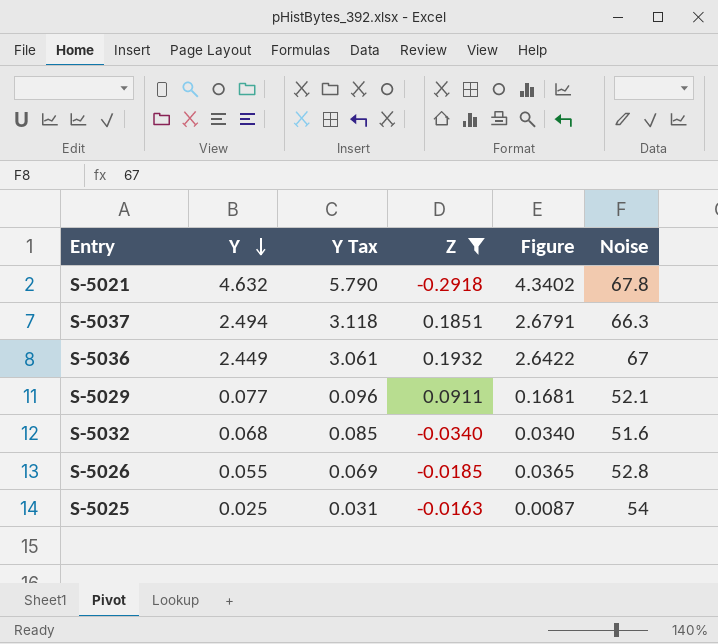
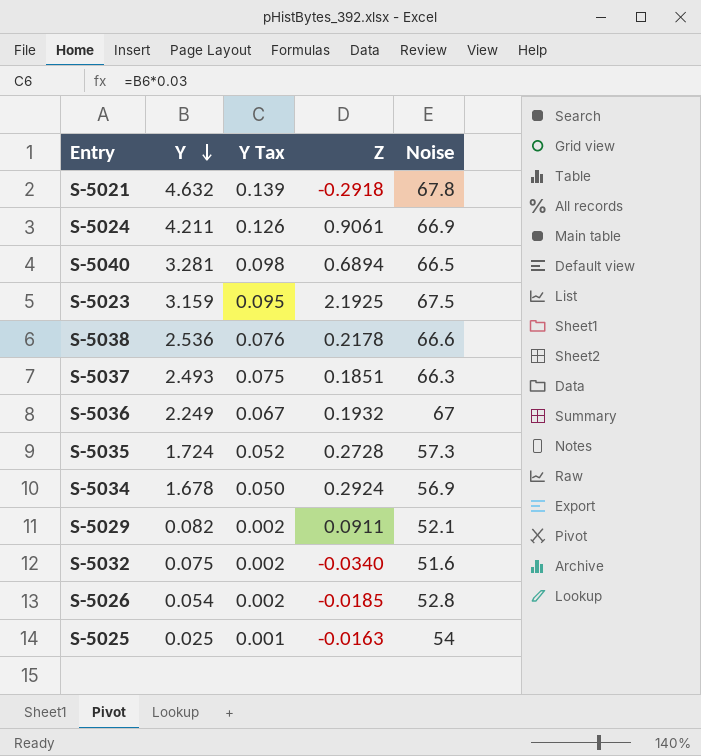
filter: Z <= 0.1932 -> none
column Figure | formula: [Y] + [Z] -> none
column Y Tax | formula: [Y] * 1.25 -> [Y] * 0.03
S-5037 | Y: 2.494 -> 2.493
S-5036 | Y: 2.449 -> 2.249
S-5029 | Y: 0.077 -> 0.082
S-5032 | Y: 0.068 -> 0.075
S-5026 | Y: 0.055 -> 0.054

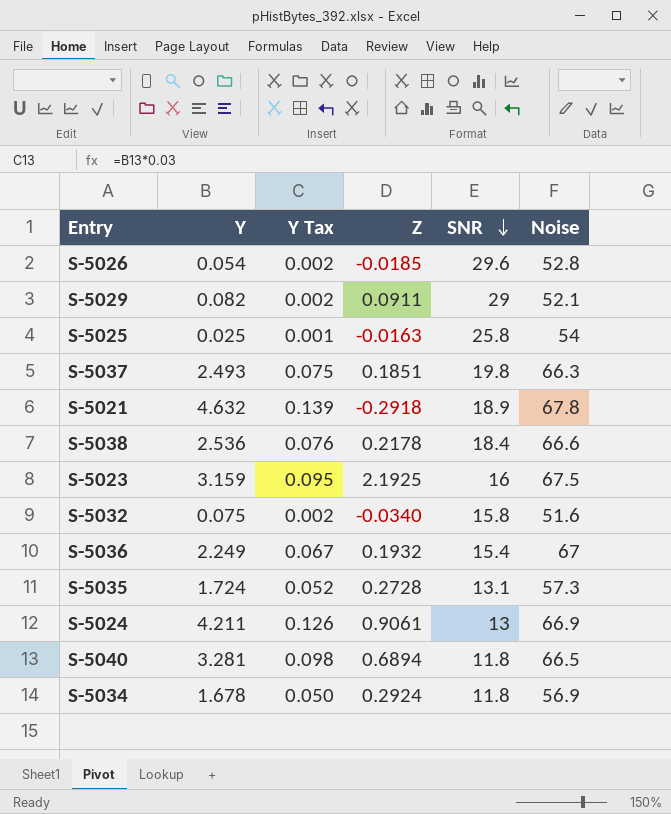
row order: Y descending -> SNR descending
column SNR | position: none -> 5

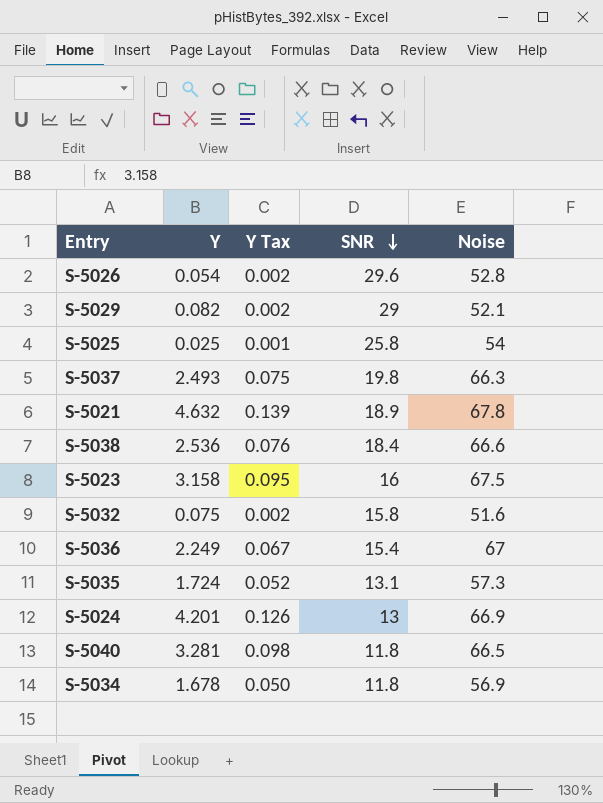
column Z | position: 4 -> none
S-5023 | Y: 3.159 -> 3.158
S-5024 | Y: 4.211 -> 4.201

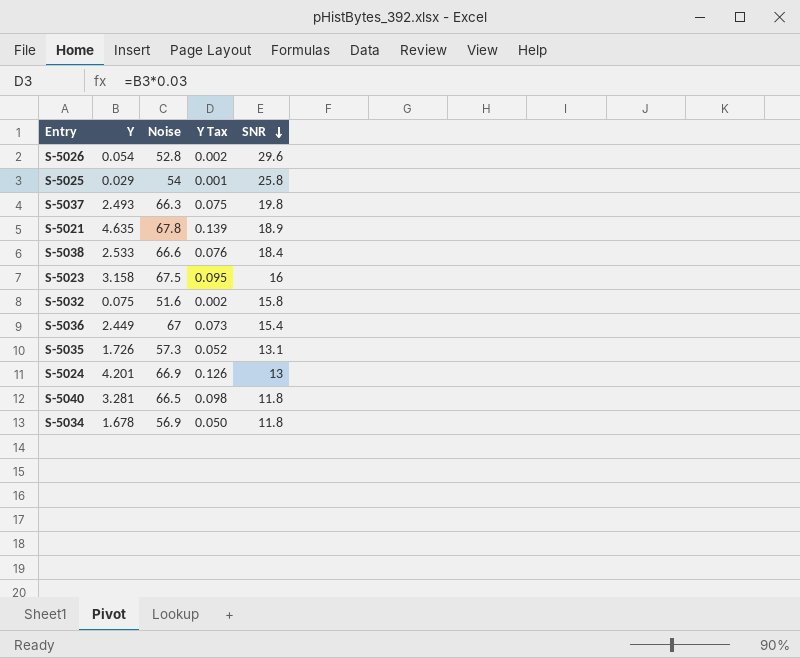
column Noise | position: 5 -> 3
row S-5029: 0.082 | 0.002 | 29 | 52.1 -> none
S-5025 | Y: 0.025 -> 0.029
S-5021 | Y: 4.632 -> 4.635
S-5038 | Y: 2.536 -> 2.533
S-5036 | Y: 2.249 -> 2.449
S-5036 | Y Tax: 0.067 -> 0.073
S-5035 | Y: 1.724 -> 1.726

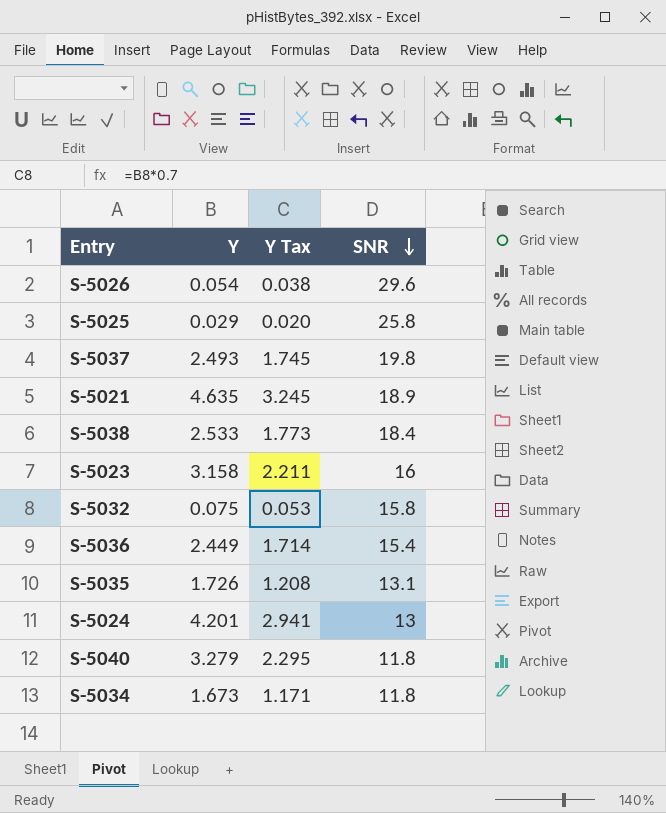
column Noise | position: 3 -> none
column Y Tax | formula: [Y] * 0.03 -> [Y] * 0.7
S-5040 | Y: 3.281 -> 3.279
S-5034 | Y: 1.678 -> 1.673

